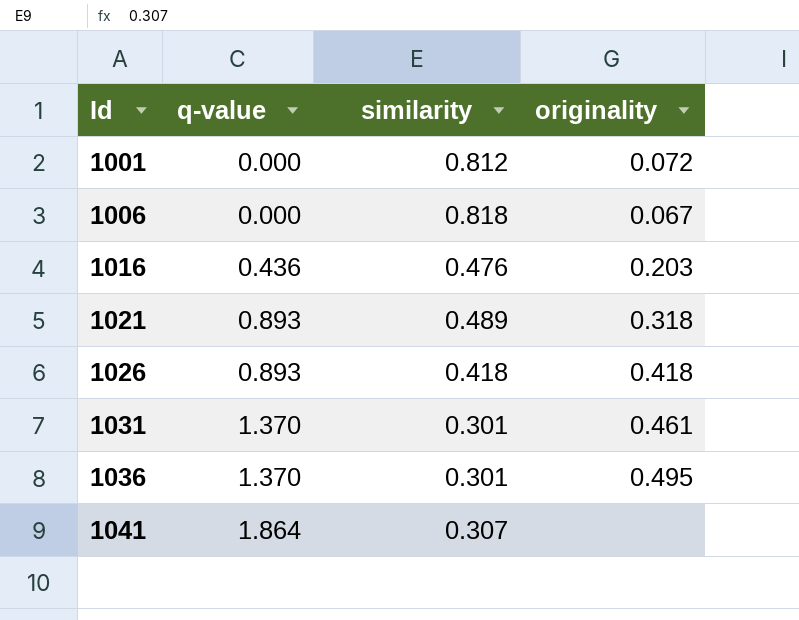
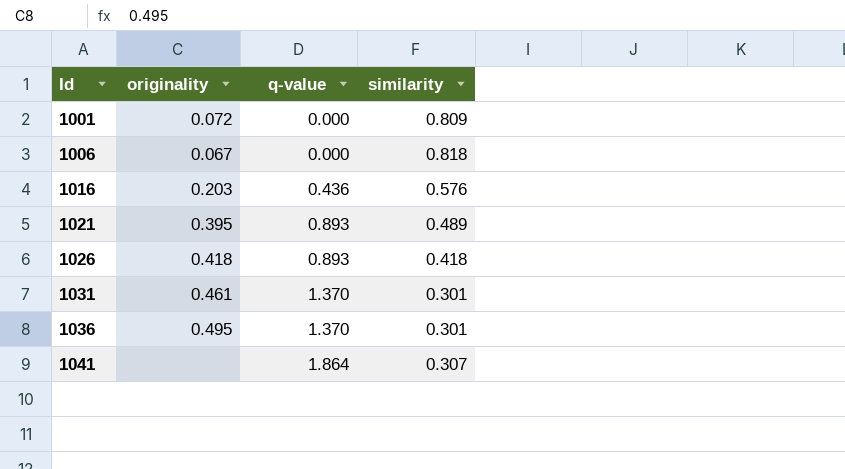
column originality | position: 4 -> 2
1001 | similarity: 0.812 -> 0.809
1016 | similarity: 0.476 -> 0.576
1021 | originality: 0.318 -> 0.395

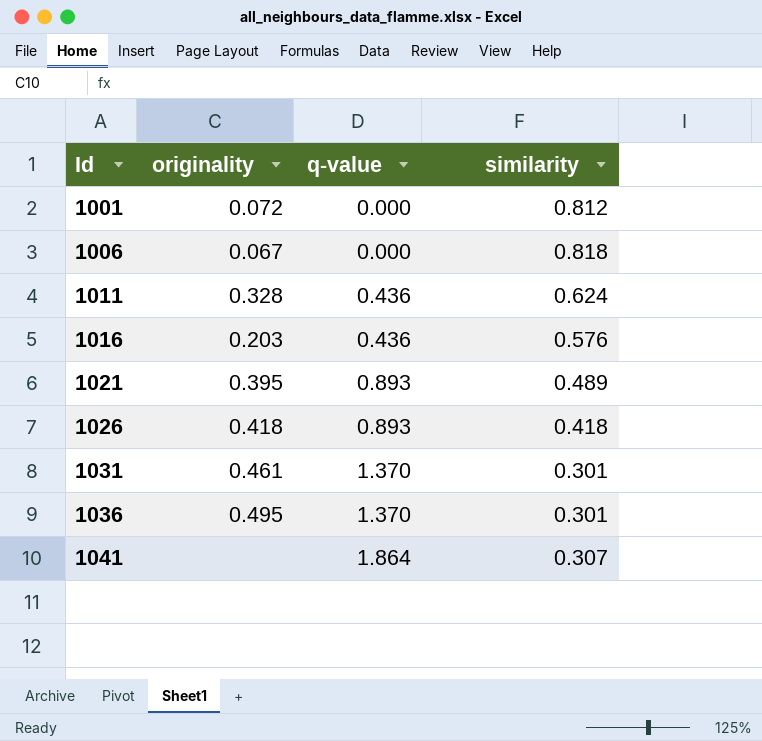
1001 | similarity: 0.809 -> 0.812
row 1011: none -> 0.328 | 0.436 | 0.624

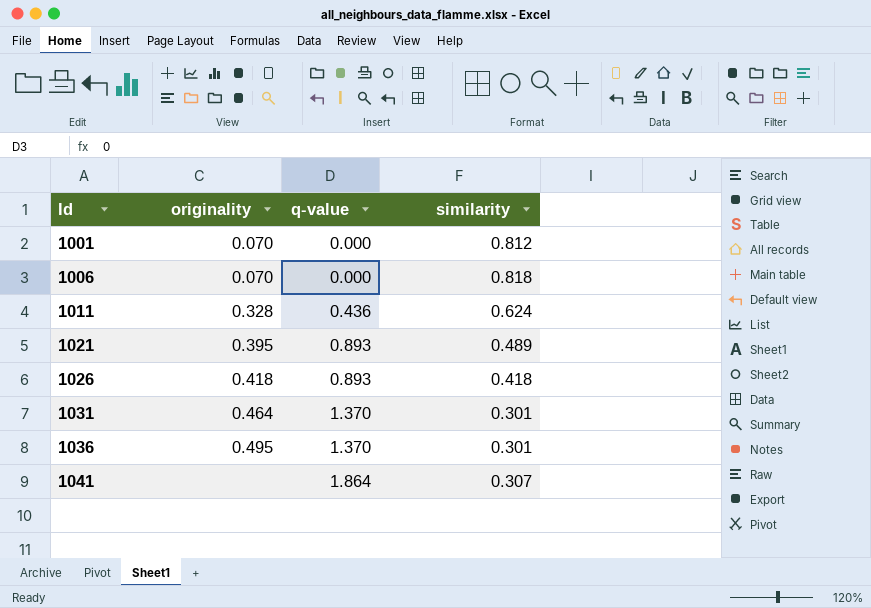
row 1016: 0.203 | 0.436 | 0.576 -> none
1001 | originality: 0.072 -> 0.070
1006 | originality: 0.067 -> 0.070
1031 | originality: 0.461 -> 0.464

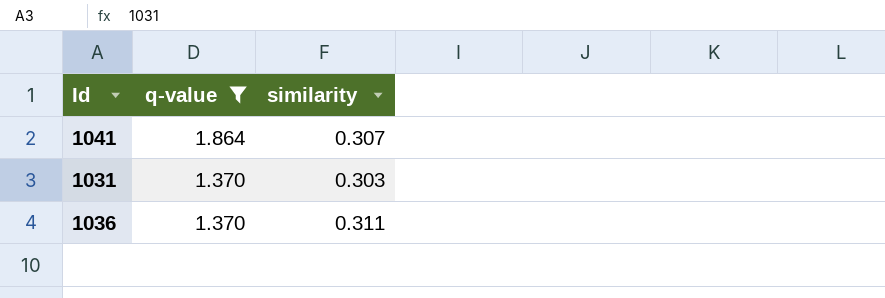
filter: none -> q-value >= 1.370
row order: Id ascending -> q-value descending
column originality | position: 2 -> none
1031 | similarity: 0.301 -> 0.303
1036 | similarity: 0.301 -> 0.311

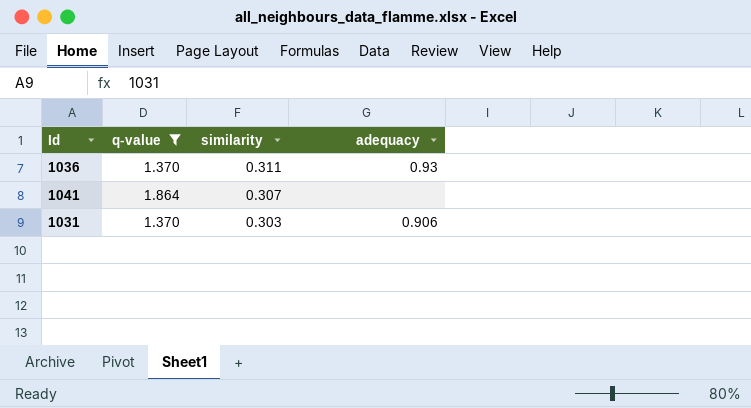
row order: q-value descending -> similarity descending
column adequacy | position: none -> 4

